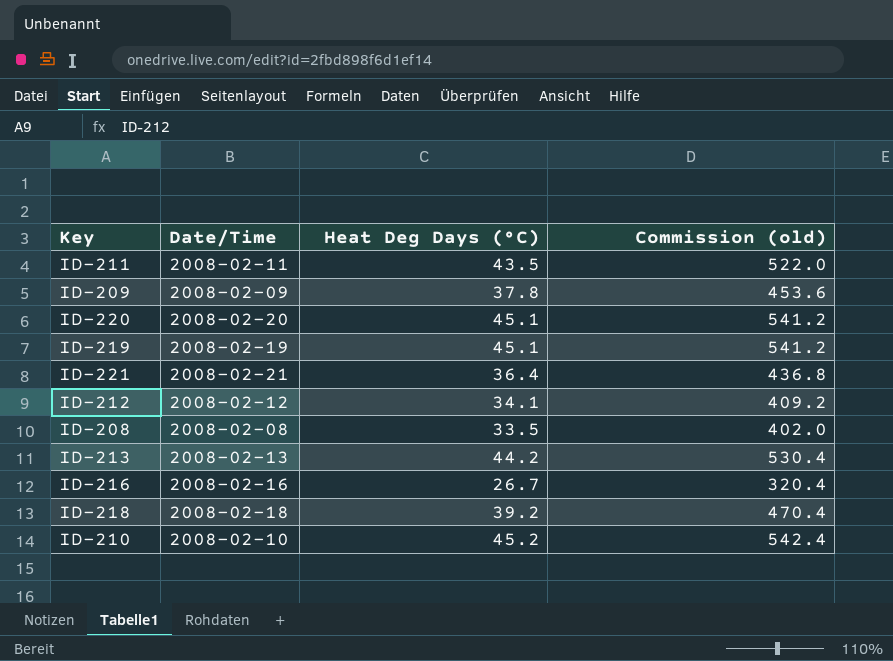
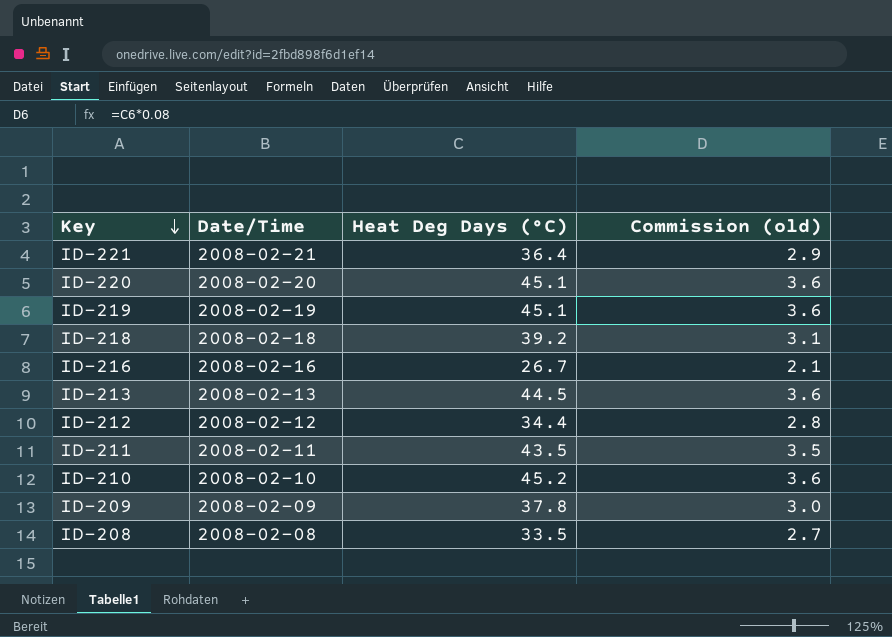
row order: none -> Key descending
column Commission (old) | formula: [Heat Deg Days (°C)] * 12 -> [Heat Deg Days (°C)] * 0.08
ID-213 | Heat Deg Days (°C): 44.2 -> 44.5
ID-212 | Heat Deg Days (°C): 34.1 -> 34.4

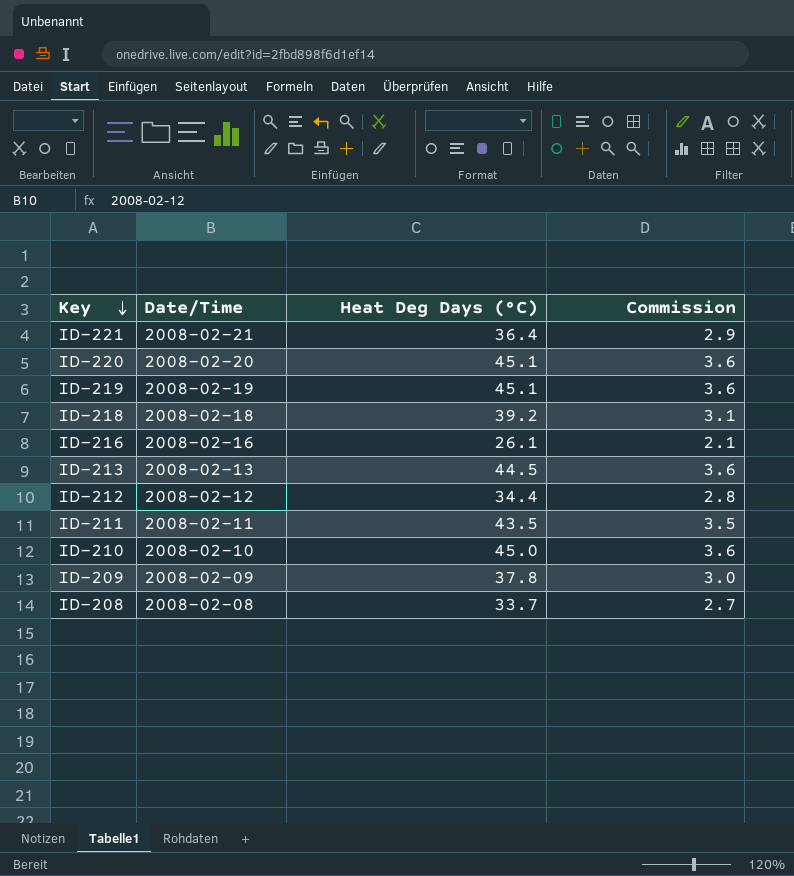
column name: Commission (old) -> Commission
ID-216 | Heat Deg Days (°C): 26.7 -> 26.1
ID-210 | Heat Deg Days (°C): 45.2 -> 45.0
ID-208 | Heat Deg Days (°C): 33.5 -> 33.7

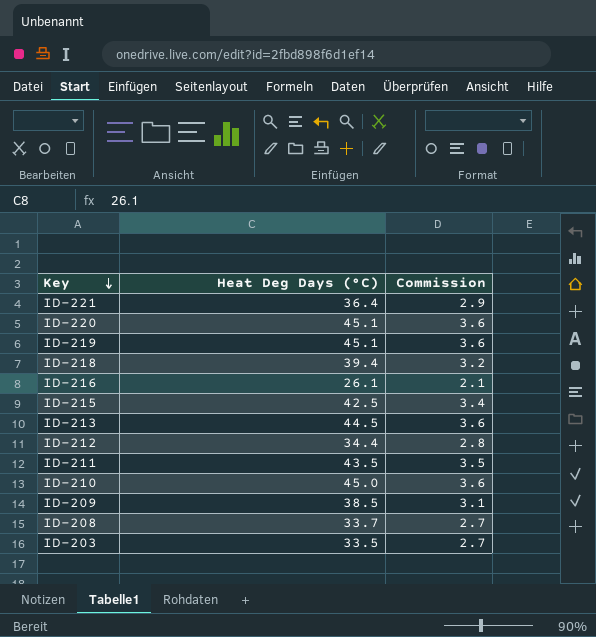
column Date/Time | position: 2 -> none
ID-218 | Heat Deg Days (°C): 39.2 -> 39.4
ID-218 | Commission: 3.1 -> 3.2
row ID-215: none -> 42.5 | 3.4
ID-209 | Heat Deg Days (°C): 37.8 -> 38.5
ID-209 | Commission: 3.0 -> 3.1
row ID-203: none -> 33.5 | 2.7

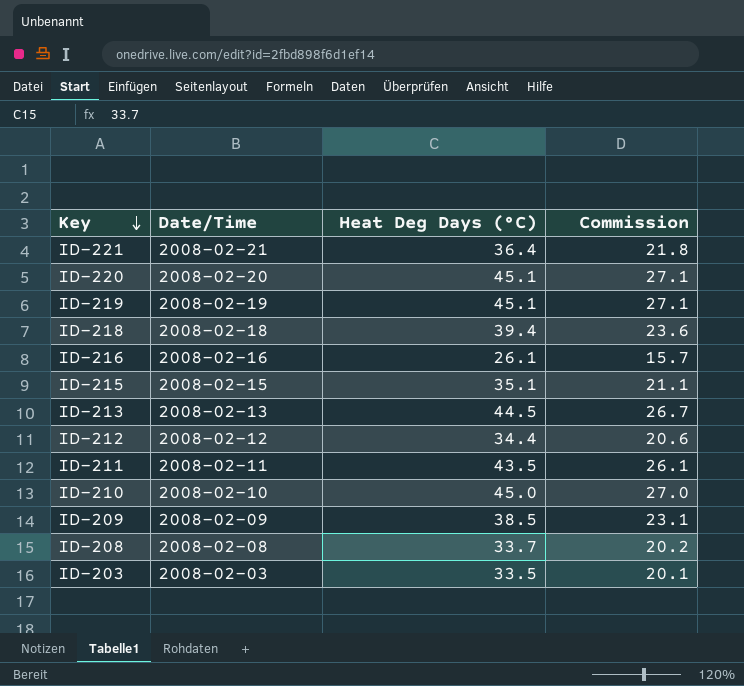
column Date/Time | position: none -> 2
column Commission | formula: [Heat Deg Days (°C)] * 0.08 -> [Heat Deg Days (°C)] * 0.6
ID-215 | Heat Deg Days (°C): 42.5 -> 35.1

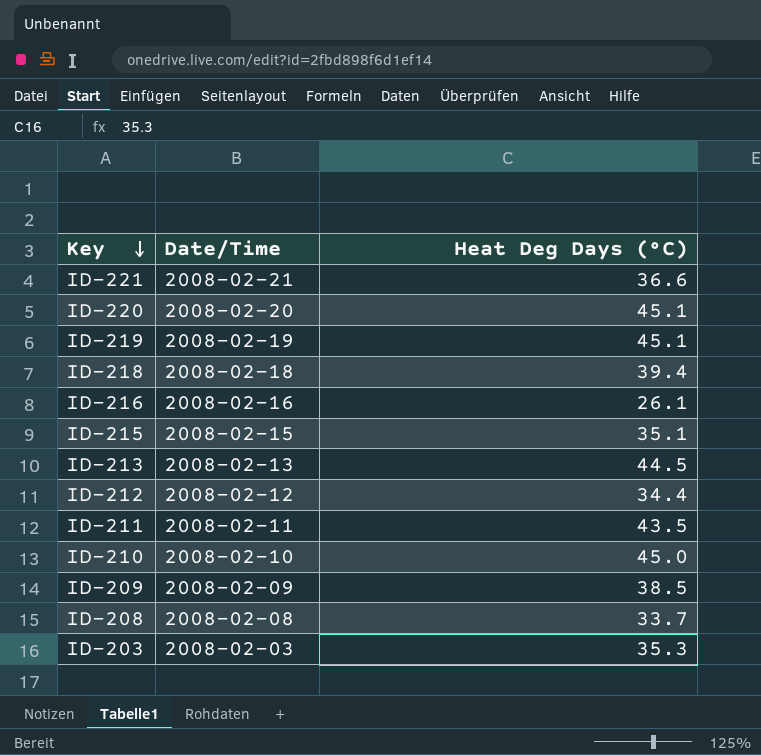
column Commission | formula: [Heat Deg Days (°C)] * 0.6 -> none
ID-221 | Heat Deg Days (°C): 36.4 -> 36.6
ID-203 | Heat Deg Days (°C): 33.5 -> 35.3

